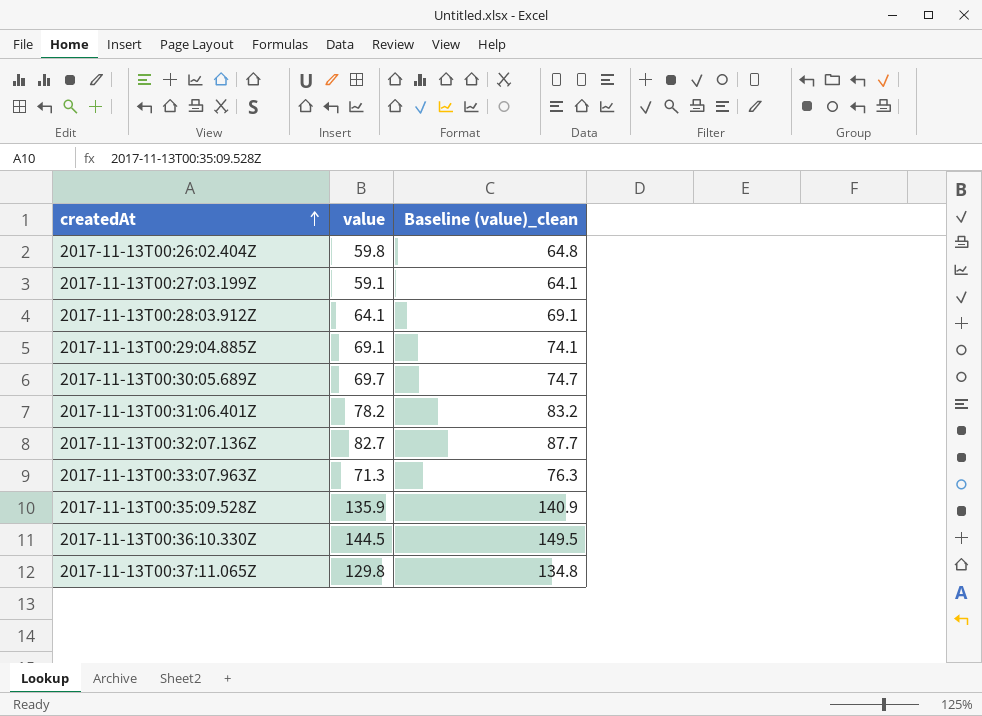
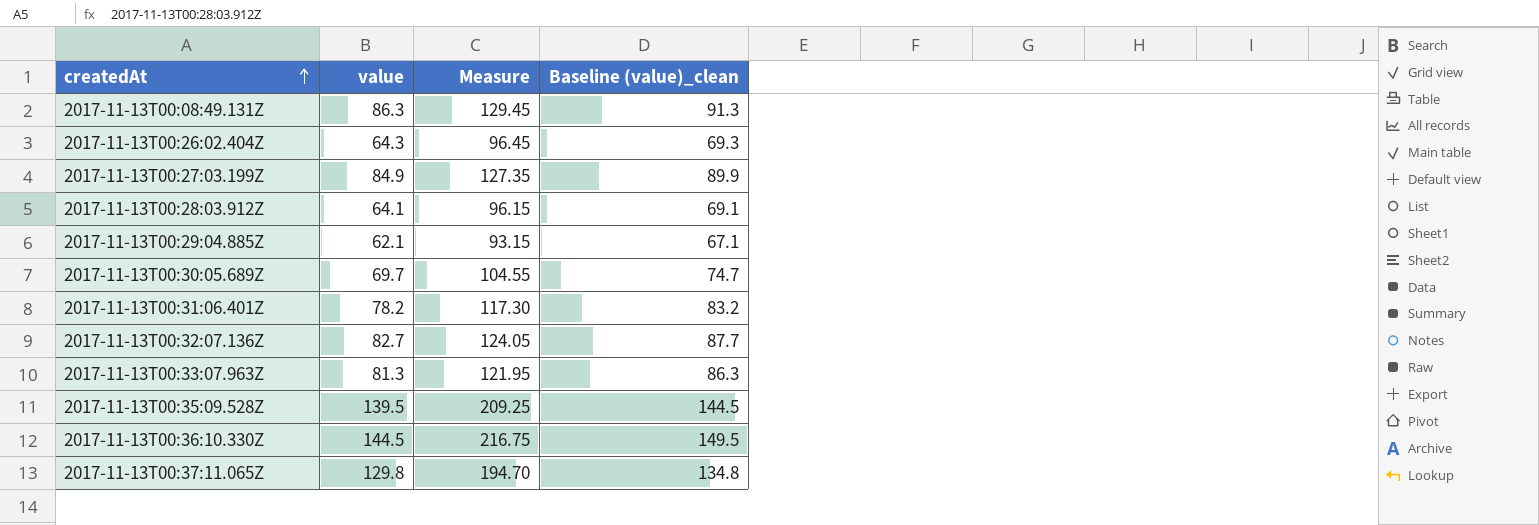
column Measure | formula: none -> [value] * 1.5
row 2017-11-13T00:08:49.131Z: none -> 86.3 | 129.45 | 91.3
2017-11-13T00:26:02.404Z | value: 59.8 -> 64.3
2017-11-13T00:26:02.404Z | Baseline (value)_clean: 64.8 -> 69.3
2017-11-13T00:27:03.199Z | value: 59.1 -> 84.9
2017-11-13T00:27:03.199Z | Baseline (value)_clean: 64.1 -> 89.9
2017-11-13T00:29:04.885Z | value: 69.1 -> 62.1
2017-11-13T00:29:04.885Z | Baseline (value)_clean: 74.1 -> 67.1
2017-11-13T00:33:07.963Z | value: 71.3 -> 81.3
2017-11-13T00:33:07.963Z | Baseline (value)_clean: 76.3 -> 86.3
2017-11-13T00:35:09.528Z | value: 135.9 -> 139.5
2017-11-13T00:35:09.528Z | Baseline (value)_clean: 140.9 -> 144.5

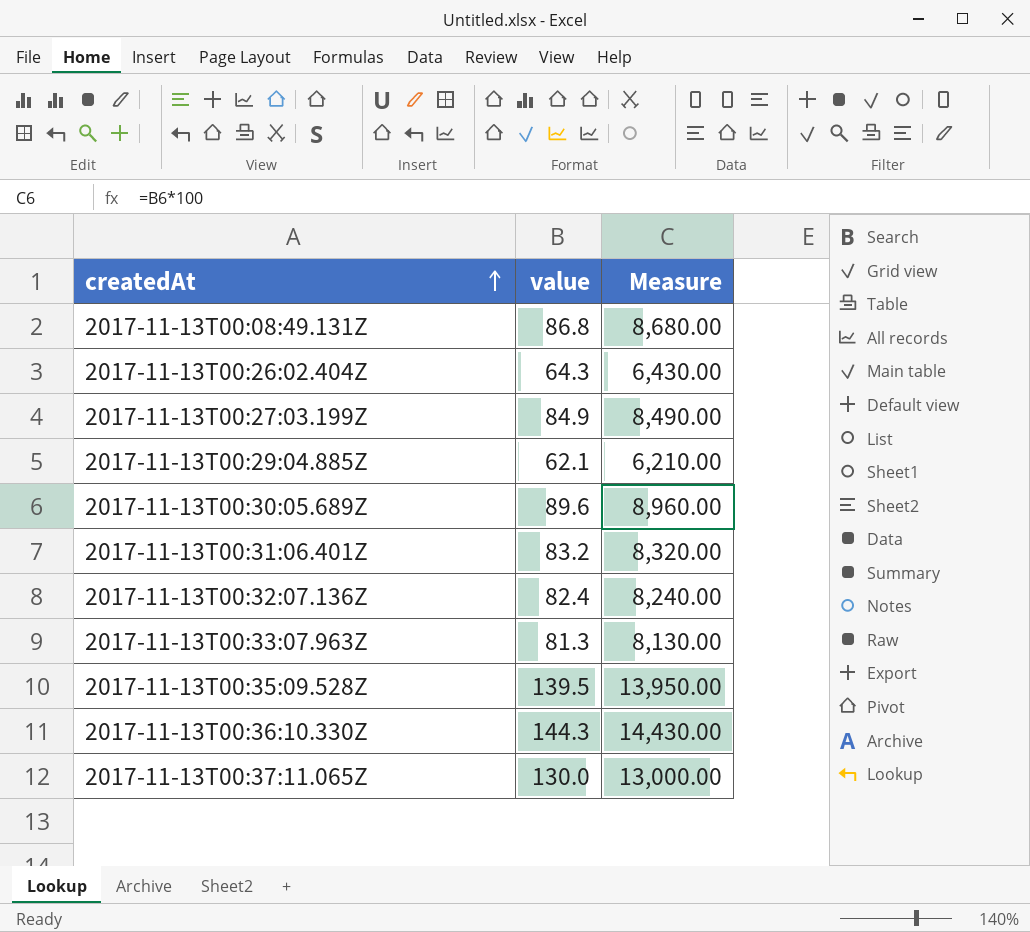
column Baseline (value)_clean | formula: [value] + 5 -> none
column Measure | formula: [value] * 1.5 -> [value] * 100
row 2017-11-13T00:28:03.912Z: 64.1 | 96.15 | 69.1 -> none
2017-11-13T00:08:49.131Z | value: 86.3 -> 86.8
2017-11-13T00:30:05.689Z | value: 69.7 -> 89.6
2017-11-13T00:31:06.401Z | value: 78.2 -> 83.2
2017-11-13T00:32:07.136Z | value: 82.7 -> 82.4
2017-11-13T00:36:10.330Z | value: 144.5 -> 144.3
2017-11-13T00:37:11.065Z | value: 129.8 -> 130.0

